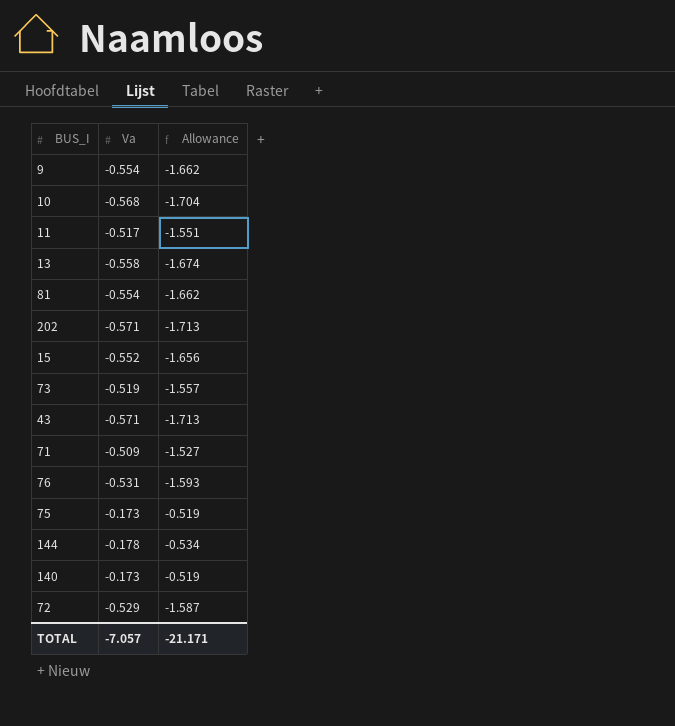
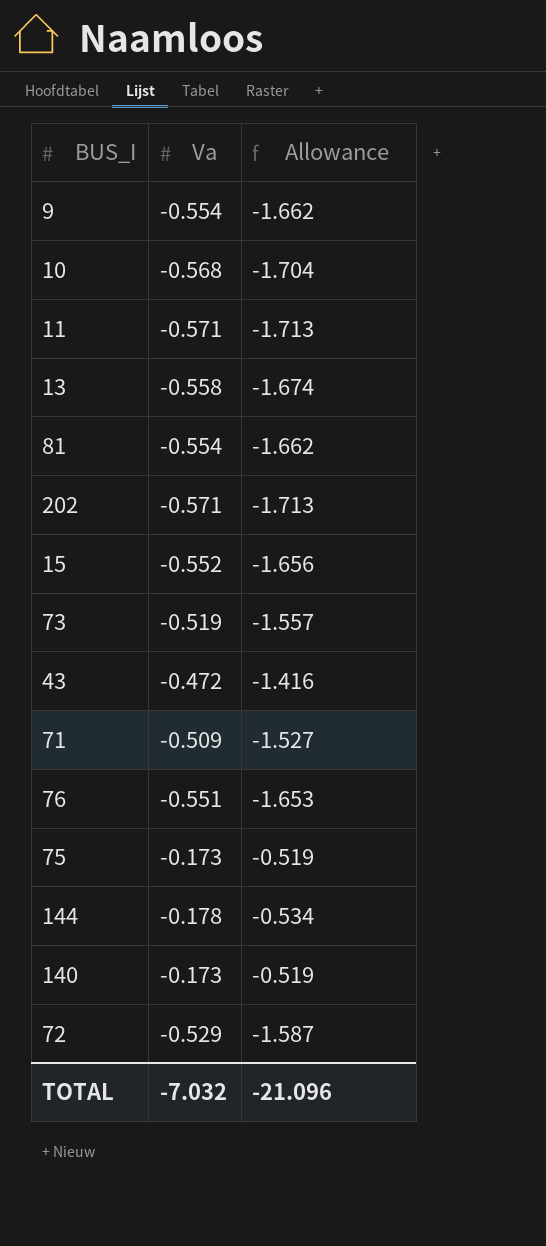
11 | Va: -0.517 -> -0.571
11 | Allowance: -1.551 -> -1.713
43 | Va: -0.571 -> -0.472
43 | Allowance: -1.713 -> -1.416
76 | Va: -0.531 -> -0.551
76 | Allowance: -1.593 -> -1.653
TOTAL | Va: -7.057 -> -7.032
TOTAL | Allowance: -21.171 -> -21.096

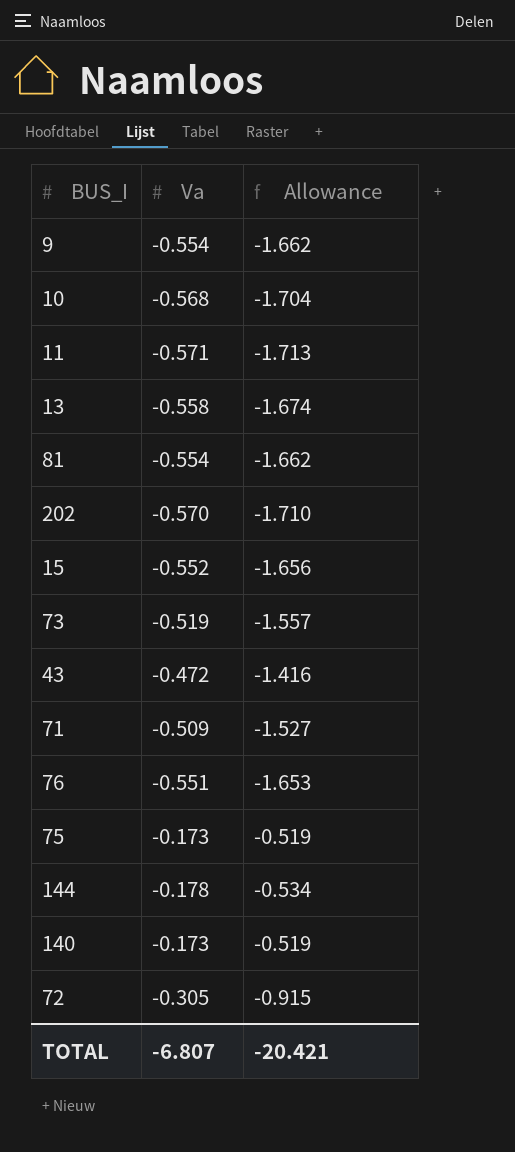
202 | Va: -0.571 -> -0.570
202 | Allowance: -1.713 -> -1.710
72 | Va: -0.529 -> -0.305
72 | Allowance: -1.587 -> -0.915
TOTAL | Va: -7.032 -> -6.807
TOTAL | Allowance: -21.096 -> -20.421

